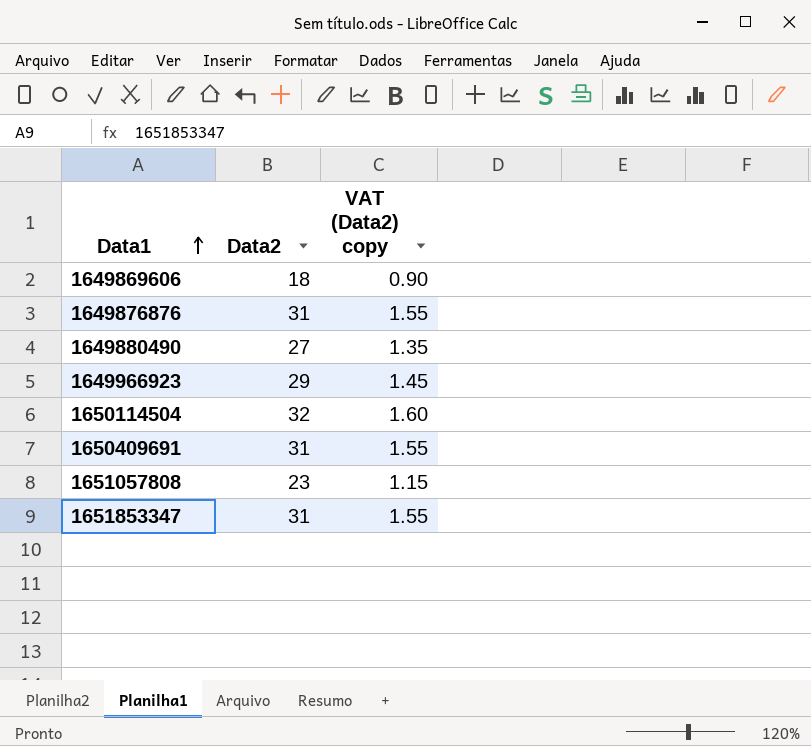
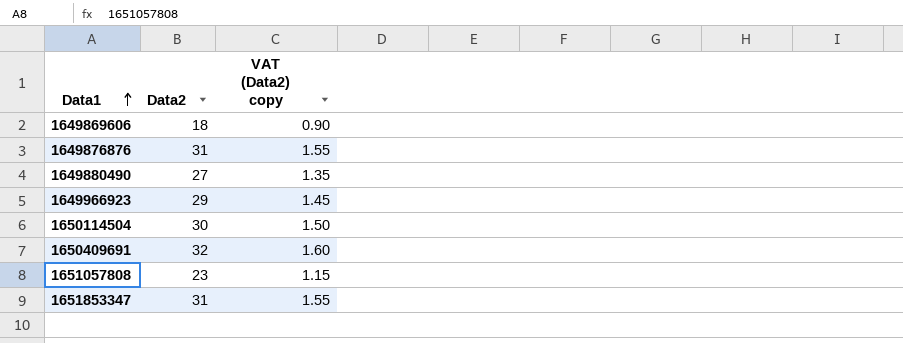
1650114504 | Data2: 32 -> 30
1650114504 | VAT (Data2) copy: 1.60 -> 1.50
1650409691 | Data2: 31 -> 32
1650409691 | VAT (Data2) copy: 1.55 -> 1.60

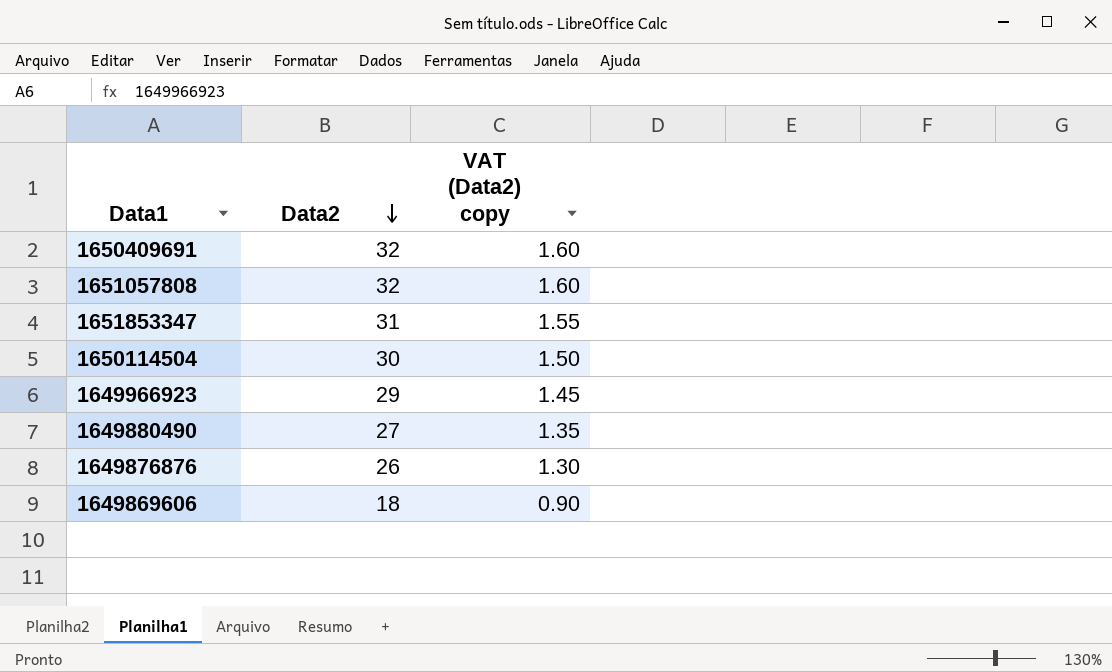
row order: Data1 ascending -> Data2 descending
1651057808 | Data2: 23 -> 32
1651057808 | VAT (Data2) copy: 1.15 -> 1.60
1649876876 | Data2: 31 -> 26
1649876876 | VAT (Data2) copy: 1.55 -> 1.30

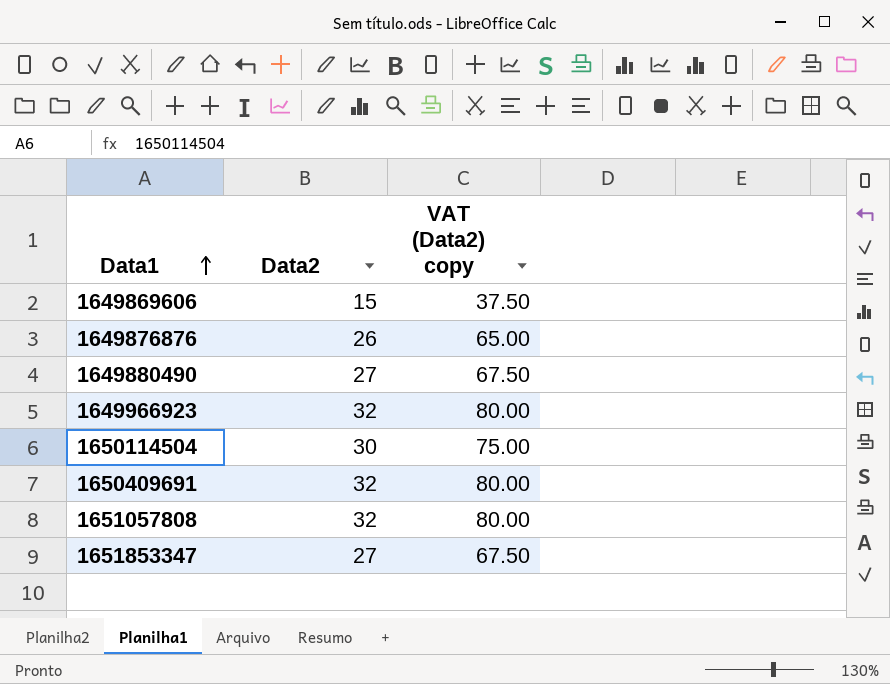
row order: Data2 descending -> Data1 ascending
column VAT (Data2) copy | formula: [Data2] * 0.05 -> [Data2] * 2.5
1649869606 | Data2: 18 -> 15
1649966923 | Data2: 29 -> 32
1651853347 | Data2: 31 -> 27

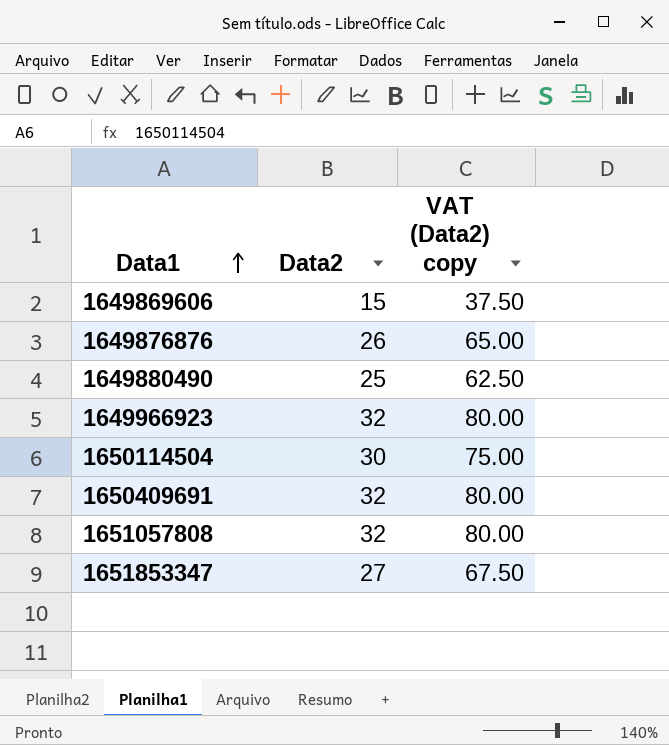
1649880490 | Data2: 27 -> 25
1649880490 | VAT (Data2) copy: 67.50 -> 62.50

